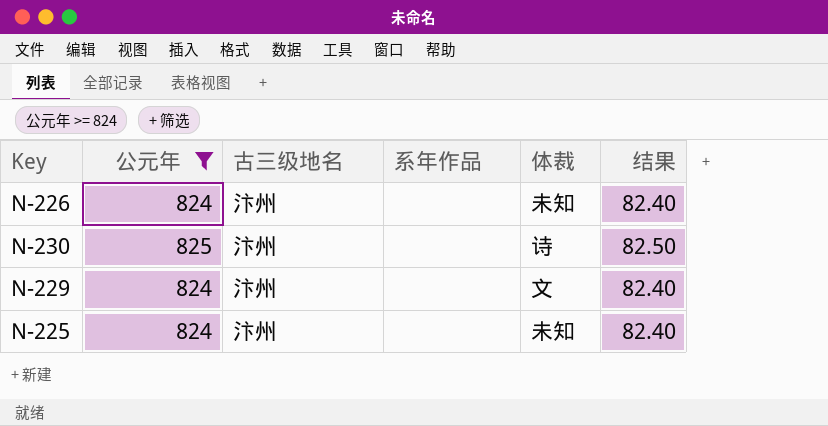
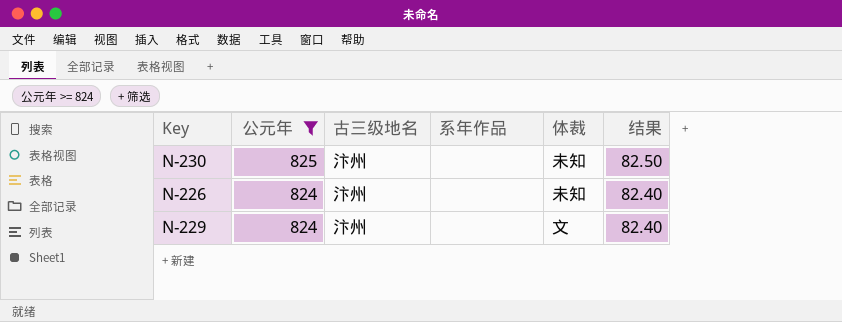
row order: none -> 公元年 descending
row N-225: 824 | 汴州 | none | 未知 | 82.40 -> none
N-230 | 体裁: 诗 -> 未知

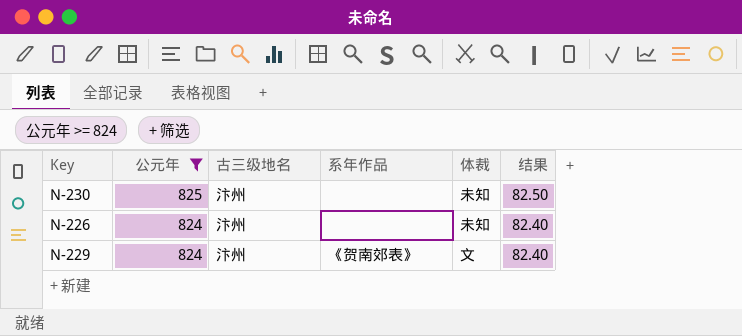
N-229 | 系年作品: none -> 《贺南郊表》

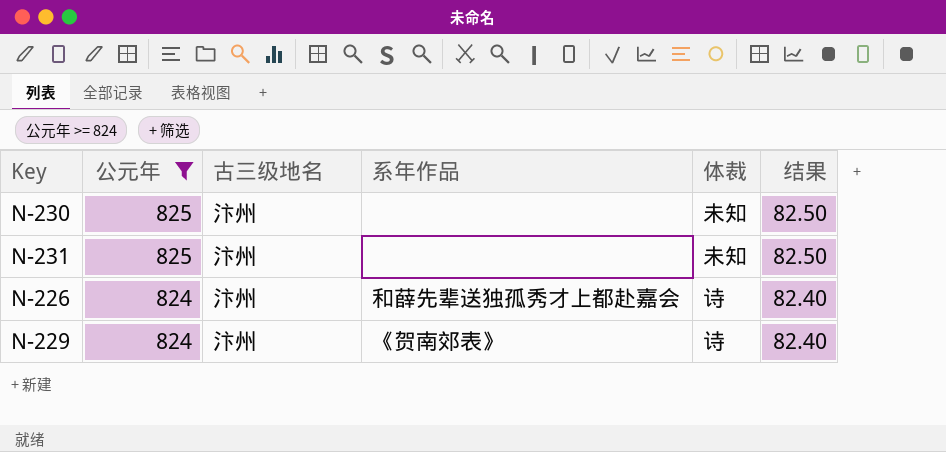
row N-231: none -> 825 | 汴州 | none | 未知 | 82.50
N-226 | 系年作品: none -> 和薛先辈送独孤秀才上都赴嘉会
N-226 | 体裁: 未知 -> 诗
N-229 | 体裁: 文 -> 诗

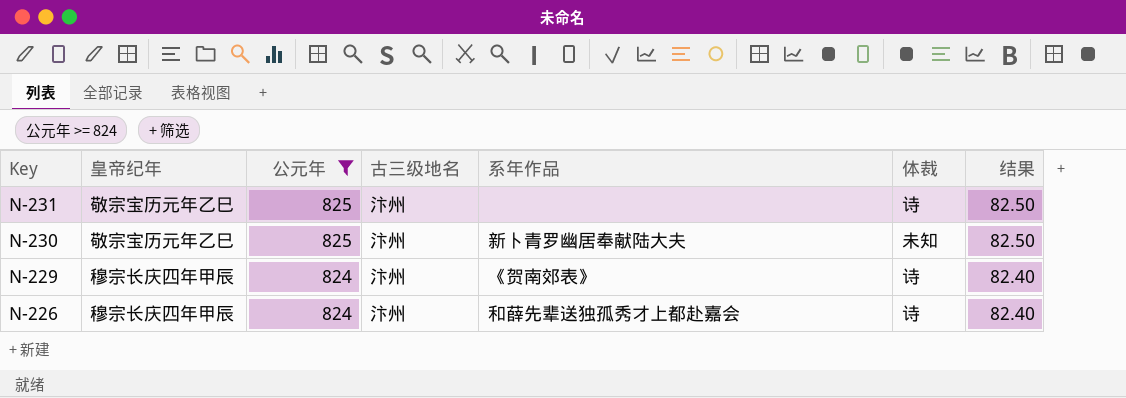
row order: 公元年 descending -> Key descending
column 皇帝纪年 | position: none -> 2
N-231 | 体裁: 未知 -> 诗
N-230 | 系年作品: none -> 新卜青罗幽居奉献陆大夫

